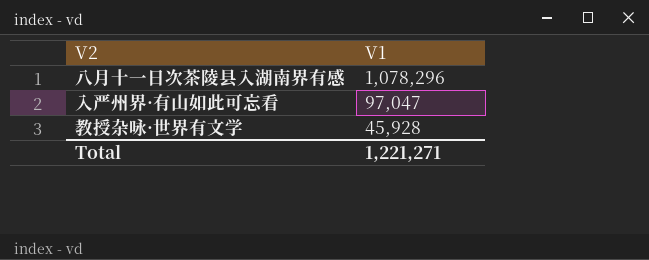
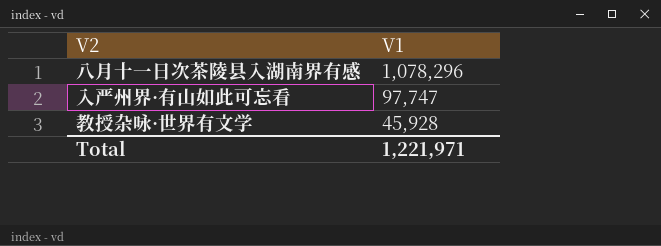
入严州界·有山如此可忘看 | V1: 97,047 -> 97,747
Total | V1: 1,221,271 -> 1,221,971

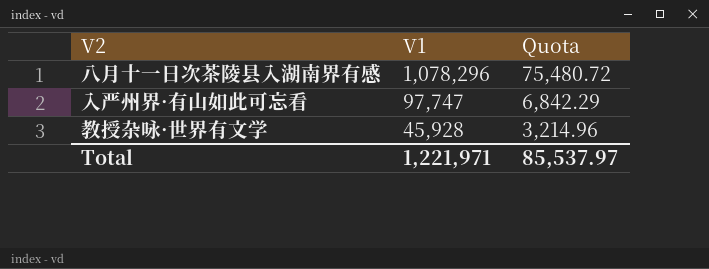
column Quota | formula: none -> [V1] * 0.07

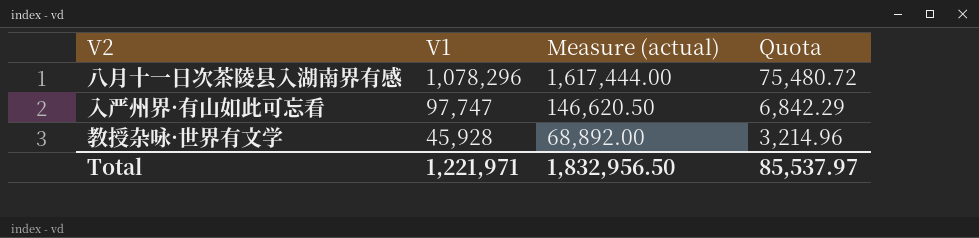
column Measure (actual) | formula: none -> [V1] * 1.5

